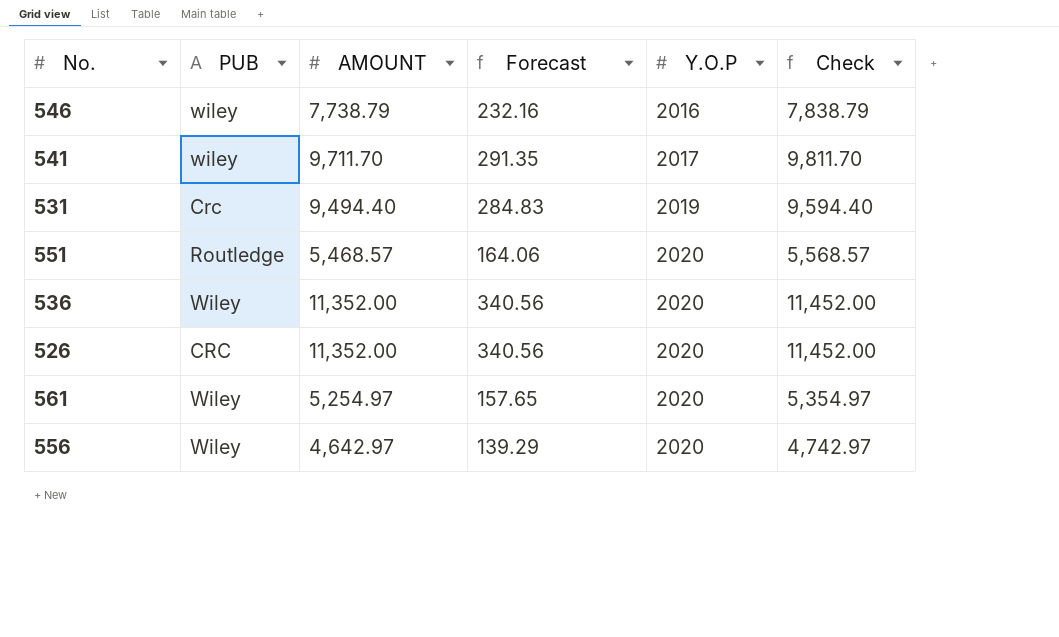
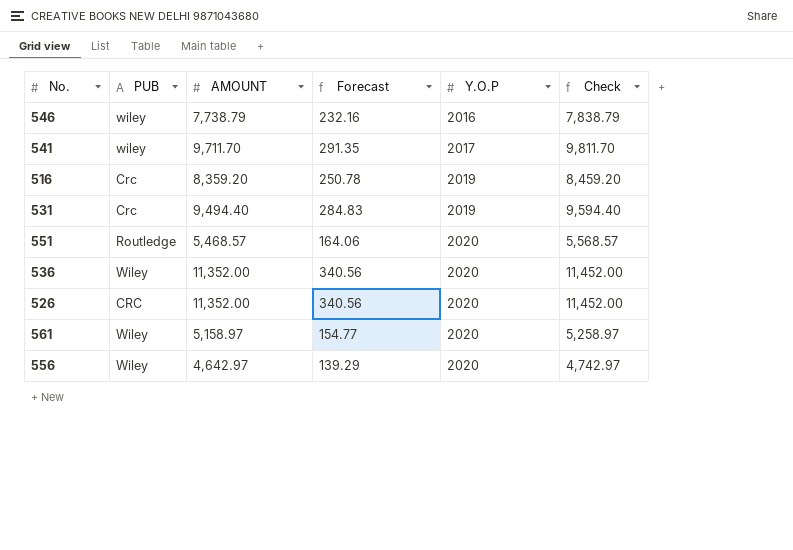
row 516: none -> Crc | 8,359.20 | 250.78 | 2019 | 8,459.20
561 | AMOUNT: 5,254.97 -> 5,158.97
561 | Forecast: 157.65 -> 154.77
561 | Check: 5,354.97 -> 5,258.97

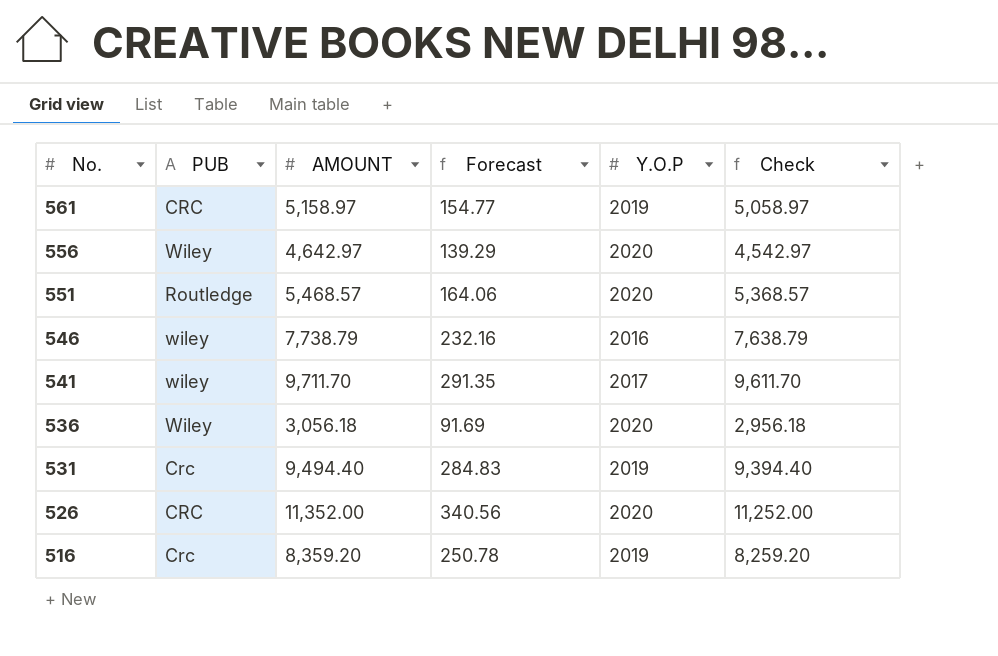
row order: Y.O.P ascending -> No. descending
column Check | formula: [AMOUNT] + 100 -> [AMOUNT] - 100
561 | PUB: Wiley -> CRC
561 | Y.O.P: 2020 -> 2019
536 | AMOUNT: 11,352.00 -> 3,056.18
536 | Forecast: 340.56 -> 91.69

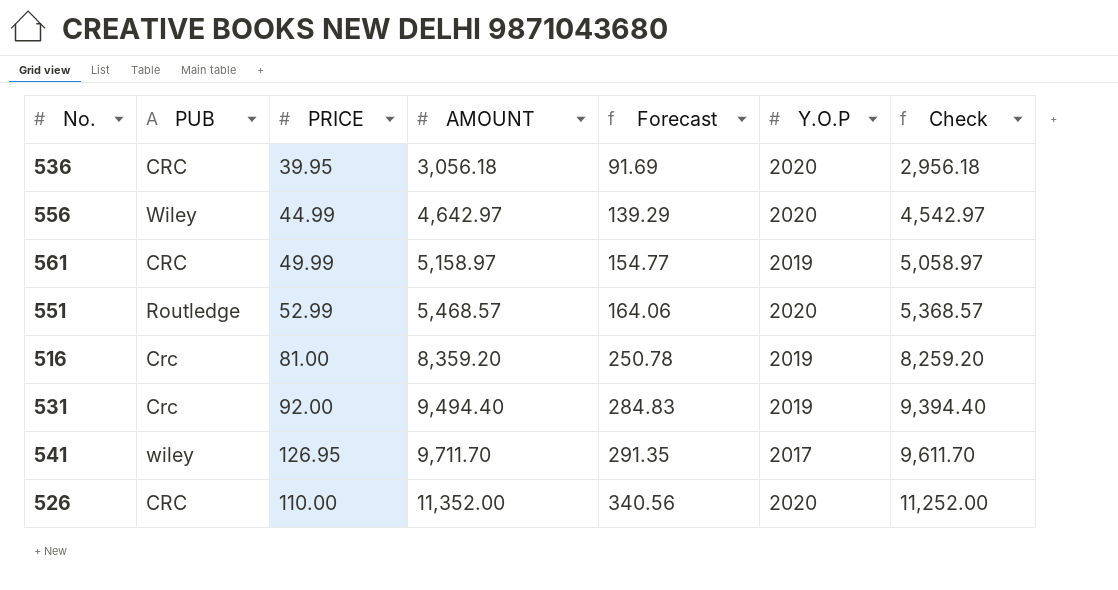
row order: No. descending -> AMOUNT ascending
column PRICE | position: none -> 3
row 546: wiley | 7,738.79 | 232.16 | 2016 | 7,638.79 -> none
536 | PUB: Wiley -> CRC

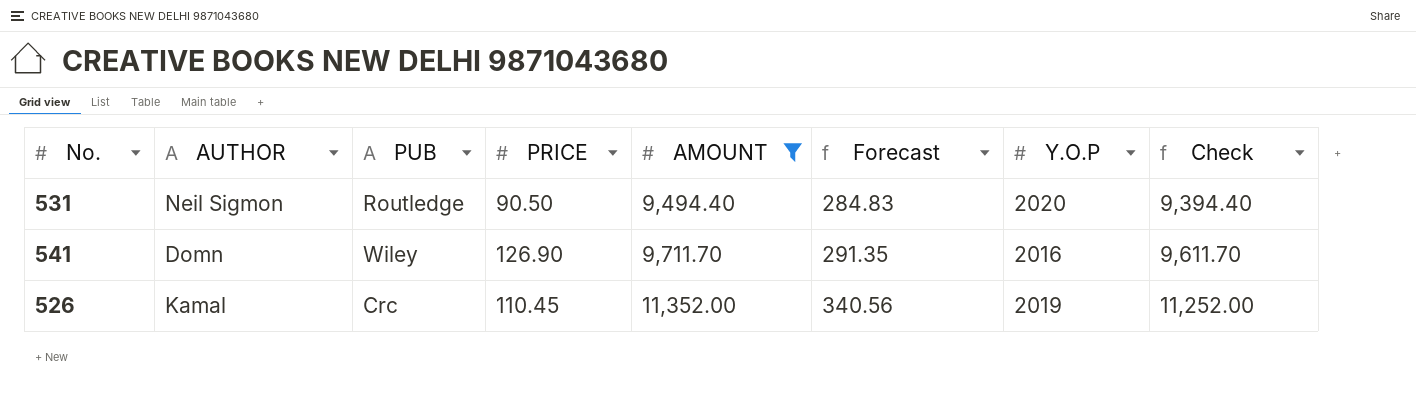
filter: none -> AMOUNT >= 9,494.40
column AUTHOR | position: none -> 2
531 | PUB: Crc -> Routledge
531 | PRICE: 92.00 -> 90.50
531 | Y.O.P: 2019 -> 2020
541 | PUB: wiley -> Wiley
541 | PRICE: 126.95 -> 126.90
541 | Y.O.P: 2017 -> 2016
526 | PUB: CRC -> Crc
526 | PRICE: 110.00 -> 110.45
526 | Y.O.P: 2020 -> 2019

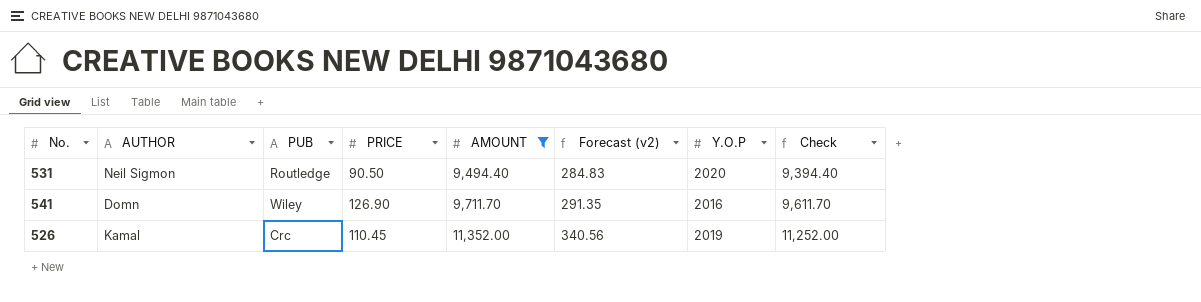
column name: Forecast -> Forecast (v2)

